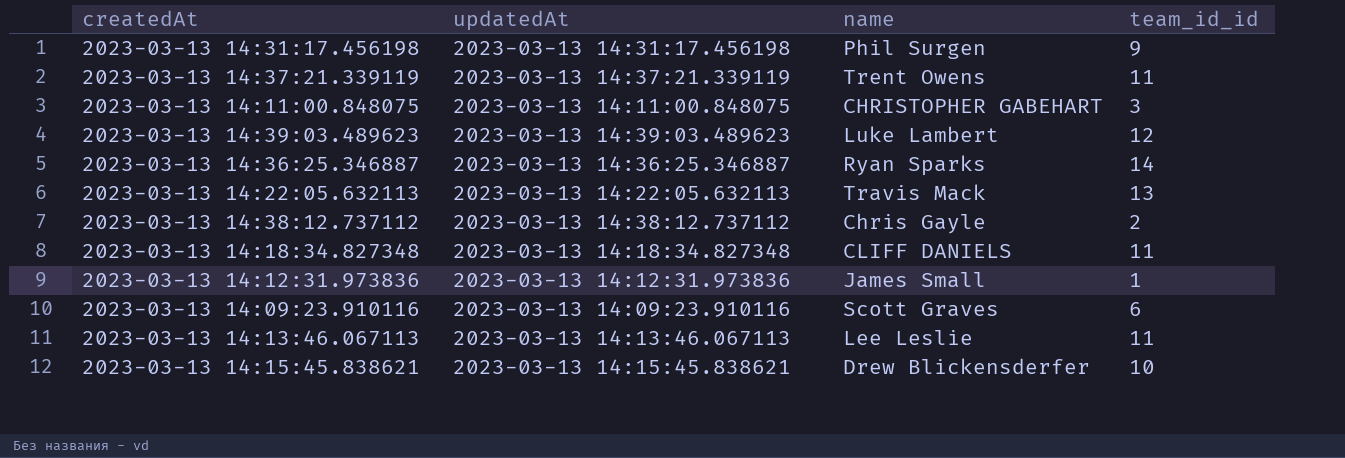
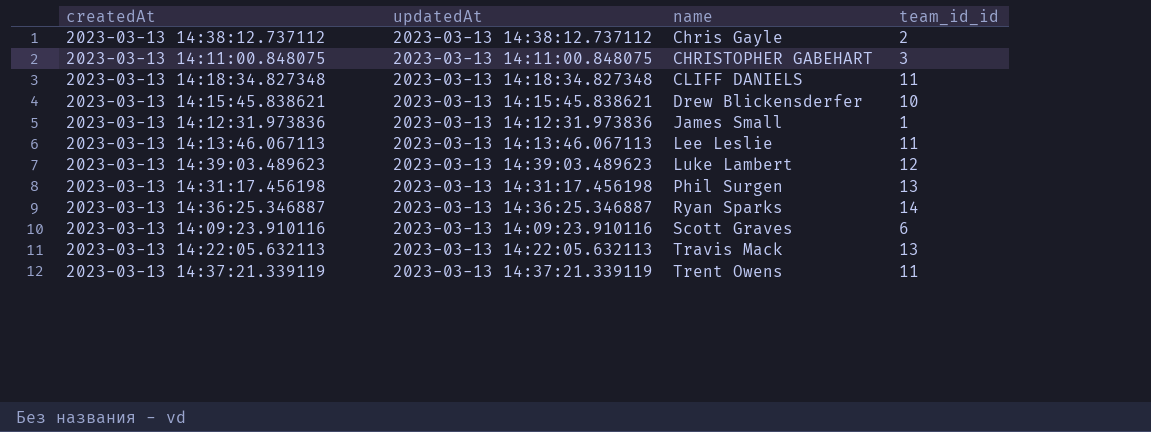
row order: none -> name ascending
2023-03-13 14:31:17.456198 | team_id_id: 9 -> 13

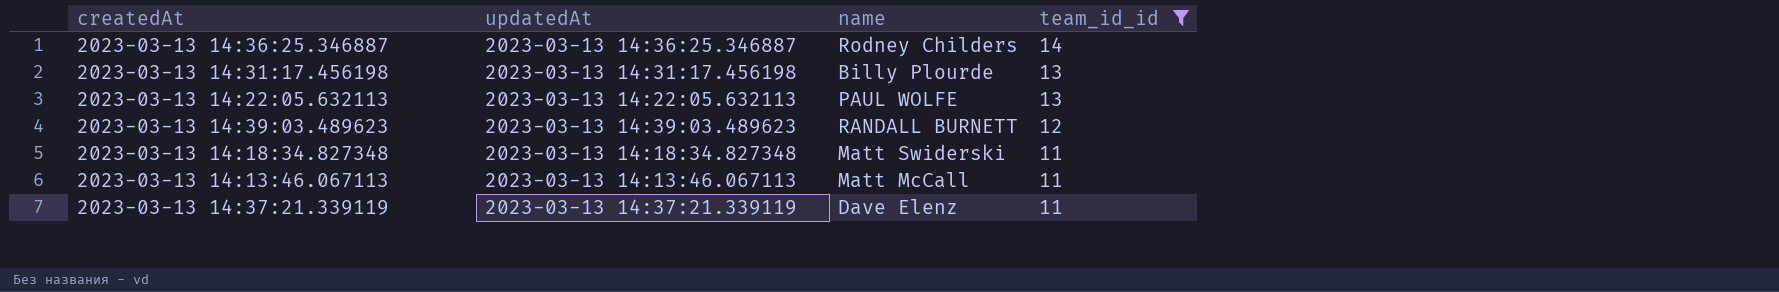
filter: none -> team_id_id >= 11
row order: name ascending -> team_id_id descending
2023-03-13 14:36:25.346887 | name: Ryan Sparks -> Rodney Childers
2023-03-13 14:31:17.456198 | name: Phil Surgen -> Billy Plourde
2023-03-13 14:22:05.632113 | name: Travis Mack -> PAUL WOLFE
2023-03-13 14:39:03.489623 | name: Luke Lambert -> RANDALL BURNETT
2023-03-13 14:18:34.827348 | name: CLIFF DANIELS -> Matt Swiderski
2023-03-13 14:13:46.067113 | name: Lee Leslie -> Matt McCall
2023-03-13 14:37:21.339119 | name: Trent Owens -> Dave Elenz

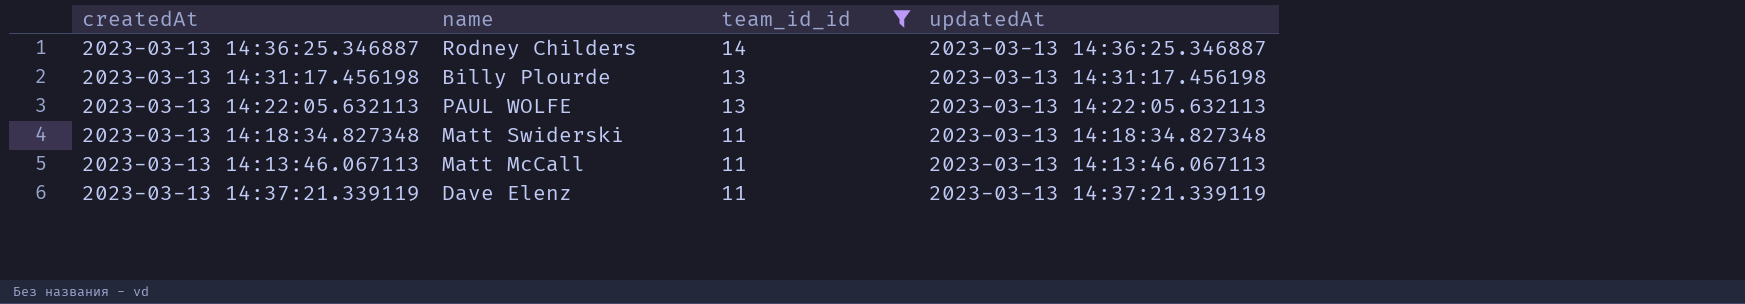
column updatedAt | position: 2 -> 4
row 2023-03-13 14:39:03.489623: 2023-03-13 14:39:03.489623 | RANDALL BURNETT | 12 -> none

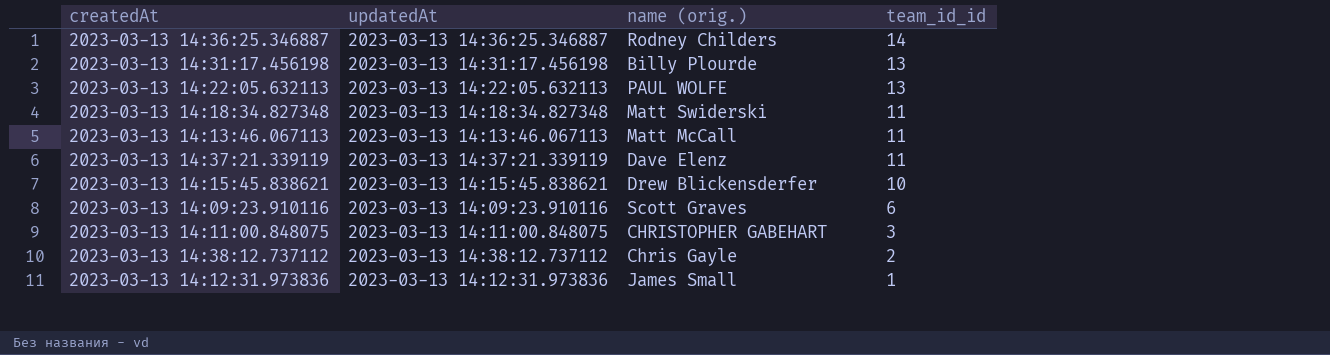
filter: team_id_id >= 11 -> none
column updatedAt | position: 4 -> 2
column name: name -> name (orig.)

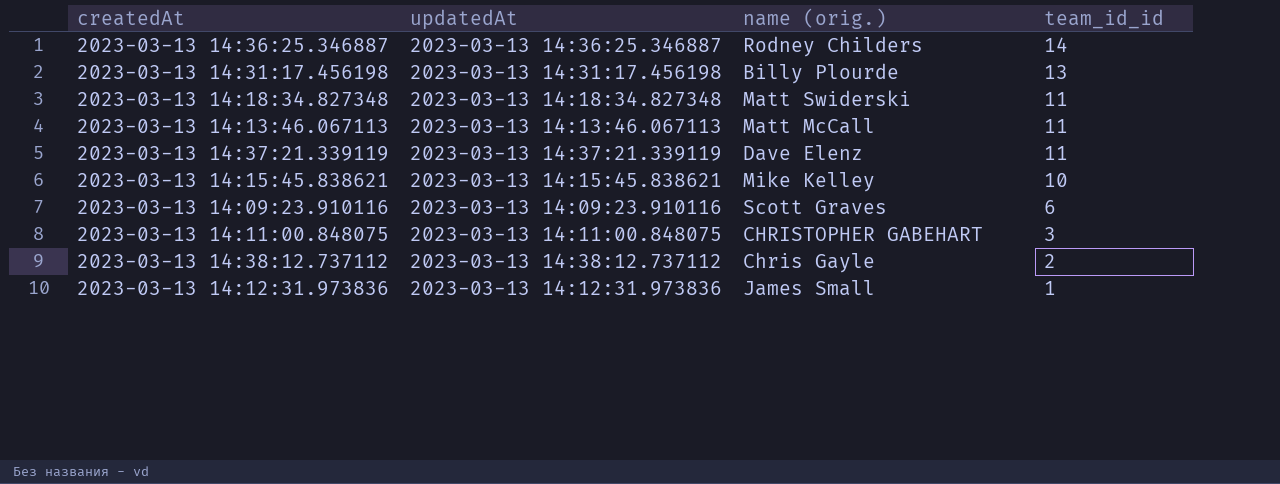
row 2023-03-13 14:22:05.632113: 2023-03-13 14:22:05.632113 | PAUL WOLFE | 13 -> none
2023-03-13 14:15:45.838621 | name (orig.): Drew Blickensderfer -> Mike Kelley

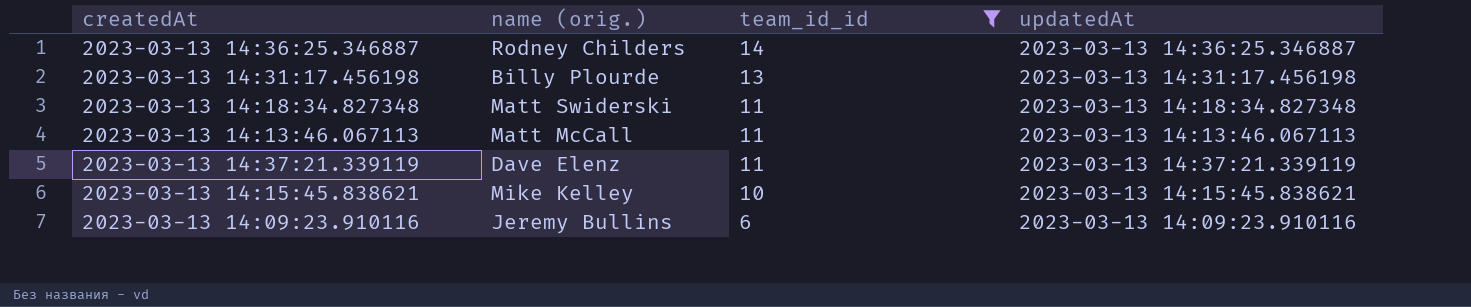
filter: none -> team_id_id >= 6
column updatedAt | position: 2 -> 4
2023-03-13 14:09:23.910116 | name (orig.): Scott Graves -> Jeremy Bullins

